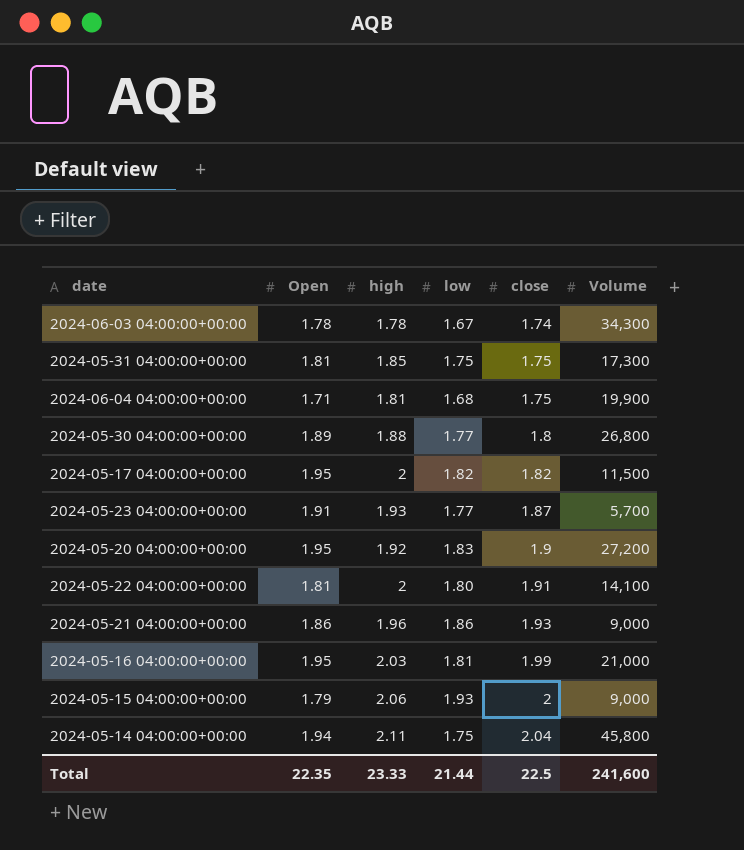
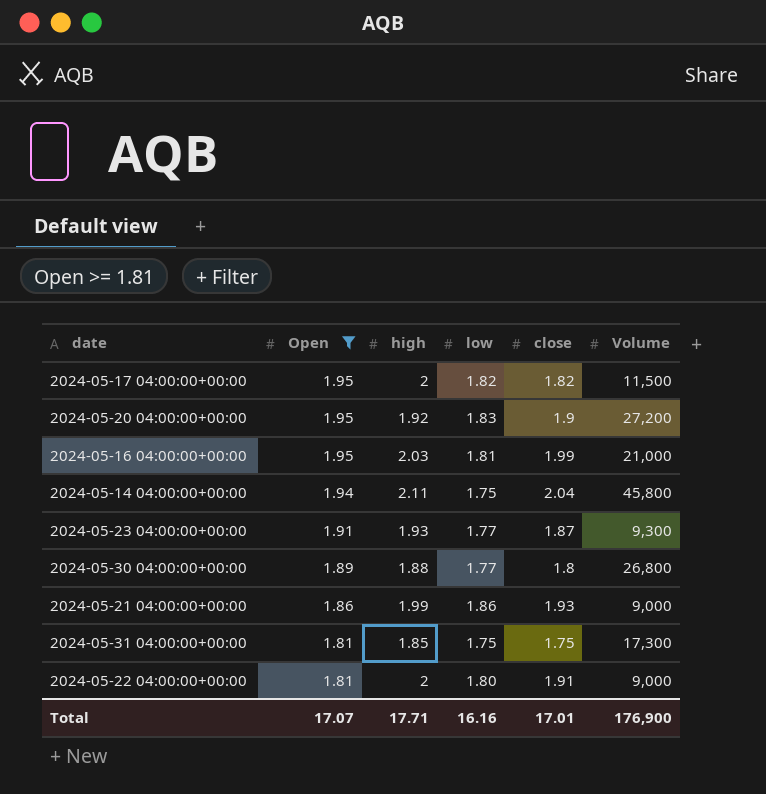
filter: none -> Open >= 1.81
row order: close ascending -> Open descending
2024-05-23 04:00:00+00:00 | Volume: 5,700 -> 9,300
2024-05-21 04:00:00+00:00 | high: 1.96 -> 1.99
2024-05-22 04:00:00+00:00 | Volume: 14,100 -> 9,000
Total | Open: 22.35 -> 17.07
Total | high: 23.33 -> 17.71
Total | low: 21.44 -> 16.16
Total | close: 22.5 -> 17.01
Total | Volume: 241,600 -> 176,900

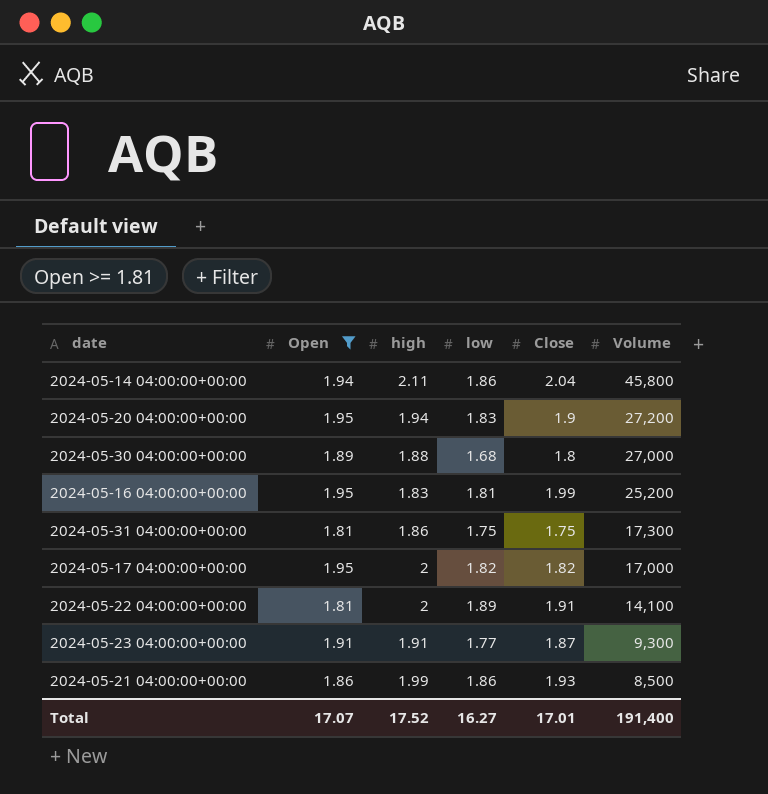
row order: Open descending -> Volume descending
column name: close -> Close
2024-05-14 04:00:00+00:00 | low: 1.75 -> 1.86
2024-05-20 04:00:00+00:00 | high: 1.92 -> 1.94
2024-05-30 04:00:00+00:00 | low: 1.77 -> 1.68
2024-05-30 04:00:00+00:00 | Volume: 26,800 -> 27,000
2024-05-16 04:00:00+00:00 | high: 2.03 -> 1.83
2024-05-16 04:00:00+00:00 | Volume: 21,000 -> 25,200
2024-05-31 04:00:00+00:00 | high: 1.85 -> 1.86
2024-05-17 04:00:00+00:00 | Volume: 11,500 -> 17,000
2024-05-22 04:00:00+00:00 | low: 1.80 -> 1.89
2024-05-22 04:00:00+00:00 | Volume: 9,000 -> 14,100
2024-05-23 04:00:00+00:00 | high: 1.93 -> 1.91
2024-05-21 04:00:00+00:00 | Volume: 9,000 -> 8,500
Total | high: 17.71 -> 17.52
Total | low: 16.16 -> 16.27
Total | Volume: 176,900 -> 191,400

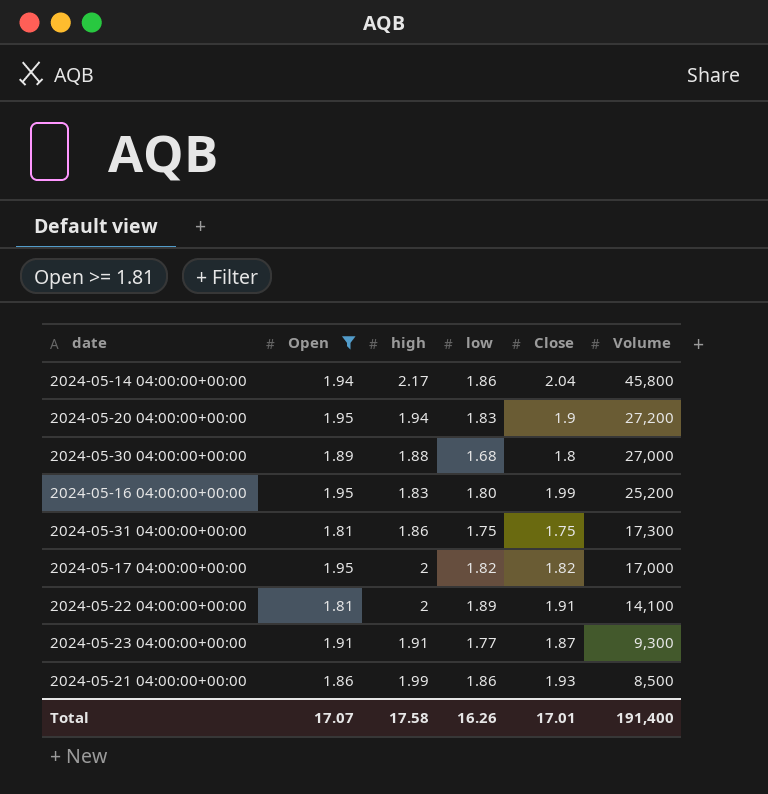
2024-05-14 04:00:00+00:00 | high: 2.11 -> 2.17
2024-05-16 04:00:00+00:00 | low: 1.81 -> 1.80
Total | high: 17.52 -> 17.58
Total | low: 16.27 -> 16.26

